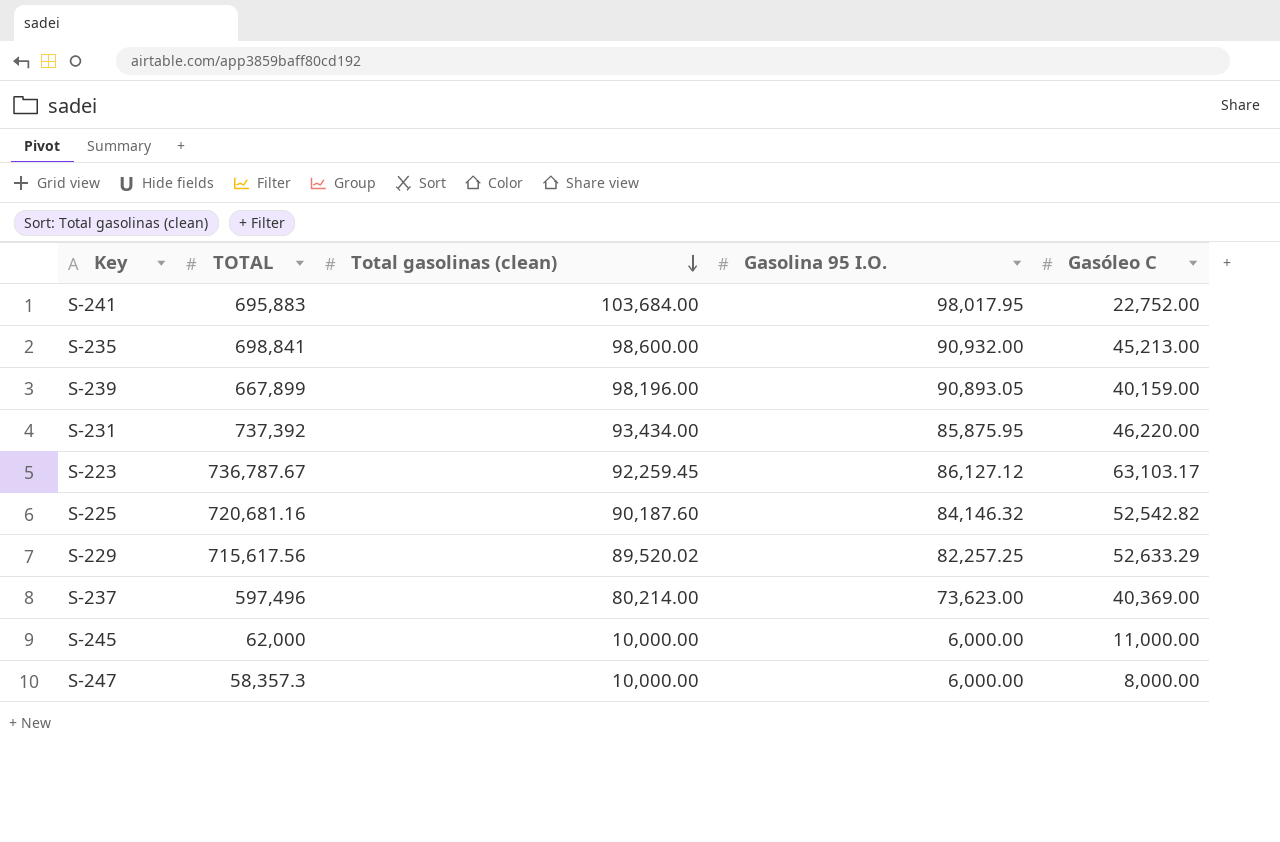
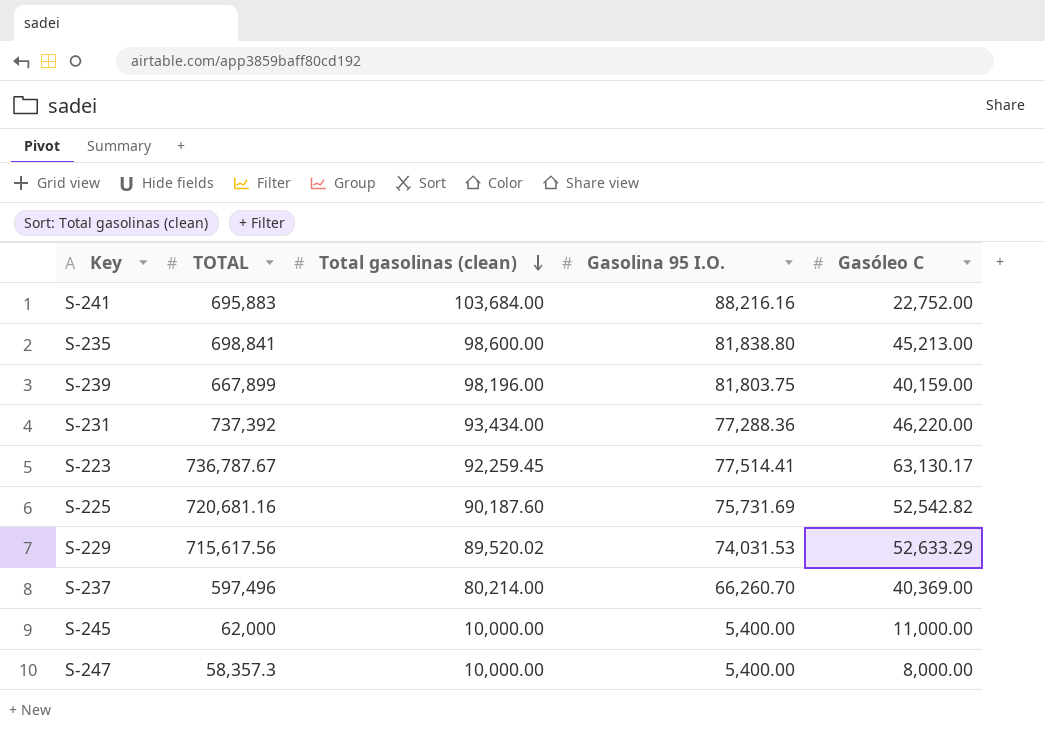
S-241 | Gasolina 95 I.O.: 98,017.95 -> 88,216.16
S-235 | Gasolina 95 I.O.: 90,932.00 -> 81,838.80
S-239 | Gasolina 95 I.O.: 90,893.05 -> 81,803.75
S-231 | Gasolina 95 I.O.: 85,875.95 -> 77,288.36
S-223 | Gasolina 95 I.O.: 86,127.12 -> 77,514.41
S-223 | Gasóleo C: 63,103.17 -> 63,130.17
S-225 | Gasolina 95 I.O.: 84,146.32 -> 75,731.69
S-229 | Gasolina 95 I.O.: 82,257.25 -> 74,031.53
S-237 | Gasolina 95 I.O.: 73,623.00 -> 66,260.70
S-245 | Gasolina 95 I.O.: 6,000.00 -> 5,400.00
S-247 | Gasolina 95 I.O.: 6,000.00 -> 5,400.00

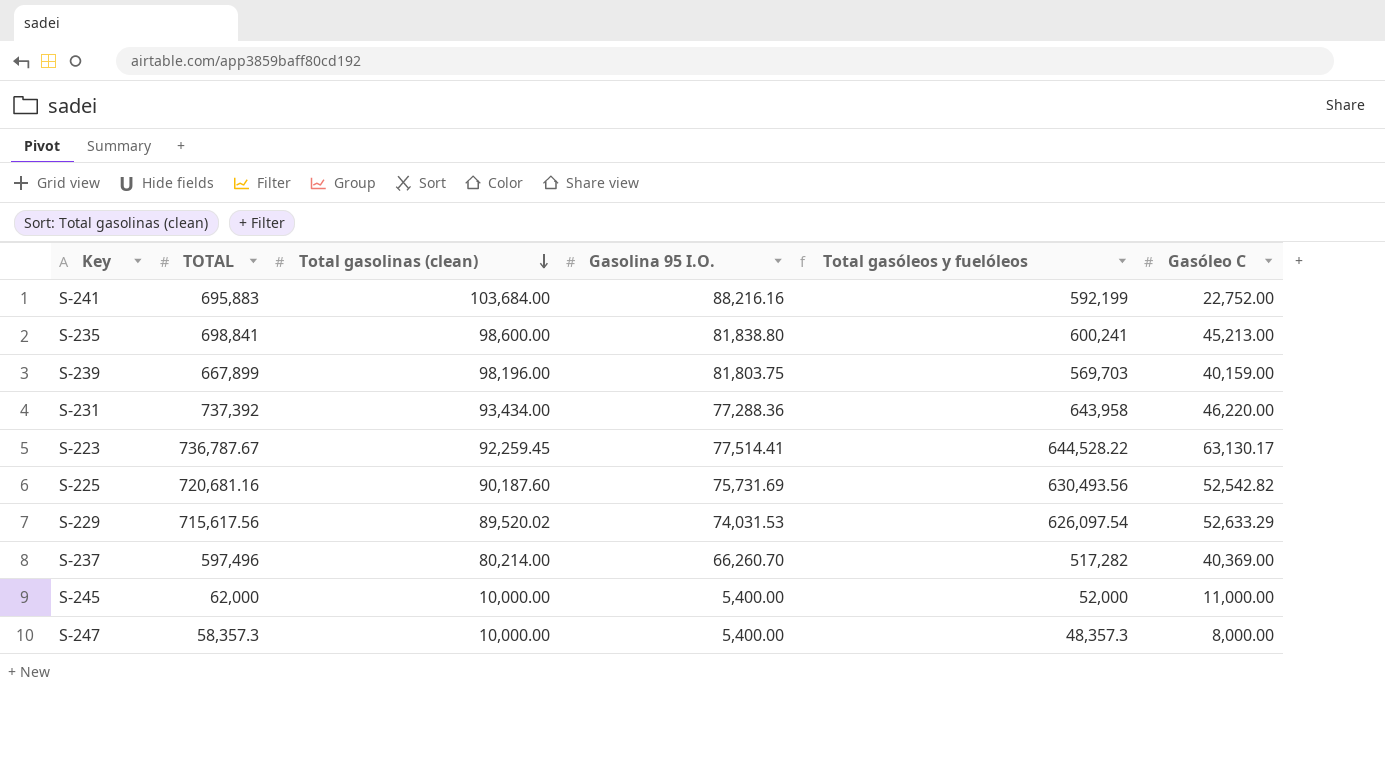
column Total gasóleos y fuelóleos | formula: none -> [TOTAL] - [Total gasolinas (clean)]

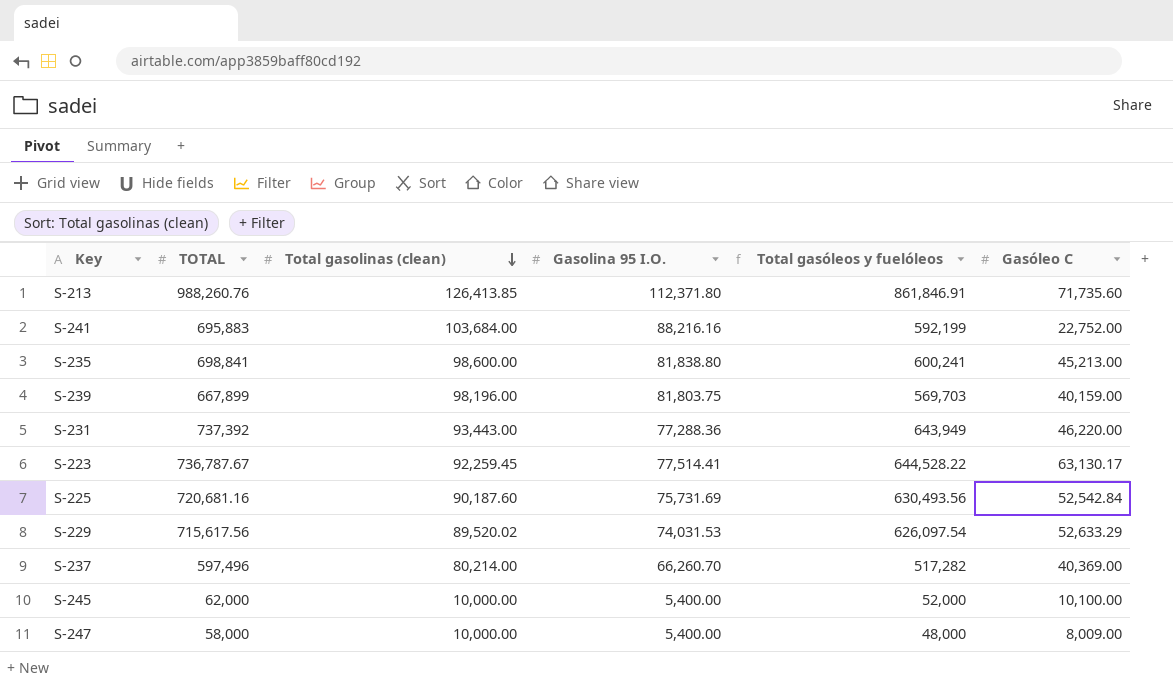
row S-213: none -> 988,260.76 | 126,413.85 | 112,371.80 | 861,846.91 | 71,735.60
S-231 | Total gasolinas (clean): 93,434.00 -> 93,443.00
S-231 | Total gasóleos y fuelóleos: 643,958 -> 643,949
S-225 | Gasóleo C: 52,542.82 -> 52,542.84
S-245 | Gasóleo C: 11,000.00 -> 10,100.00
S-247 | TOTAL: 58,357.3 -> 58,000
S-247 | Total gasóleos y fuelóleos: 48,357.3 -> 48,000
S-247 | Gasóleo C: 8,000.00 -> 8,009.00

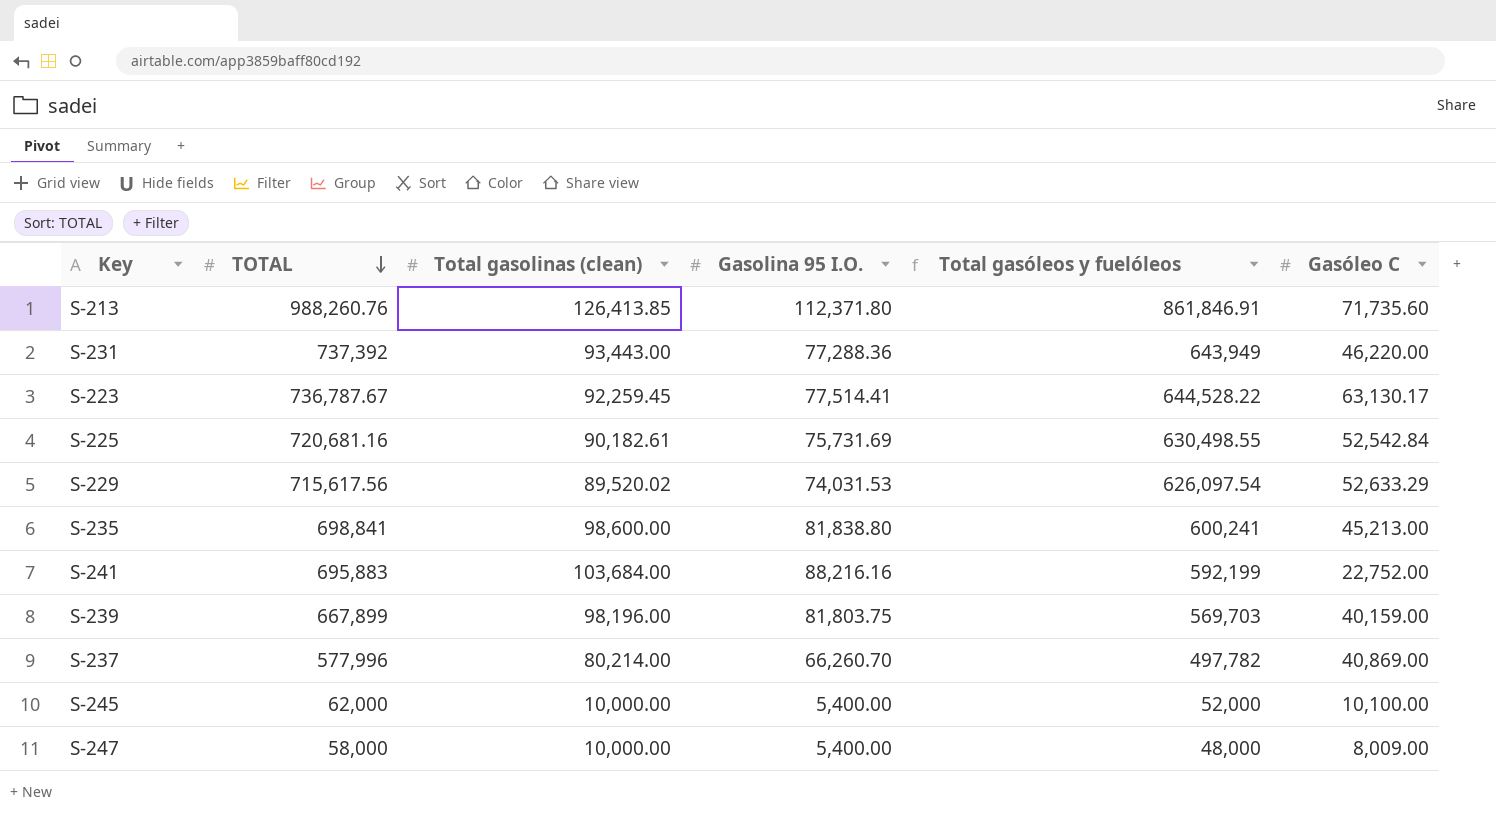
row order: Total gasolinas (clean) descending -> TOTAL descending
S-225 | Total gasolinas (clean): 90,187.60 -> 90,182.61
S-225 | Total gasóleos y fuelóleos: 630,493.56 -> 630,498.55
S-237 | TOTAL: 597,496 -> 577,996
S-237 | Total gasóleos y fuelóleos: 517,282 -> 497,782
S-237 | Gasóleo C: 40,369.00 -> 40,869.00

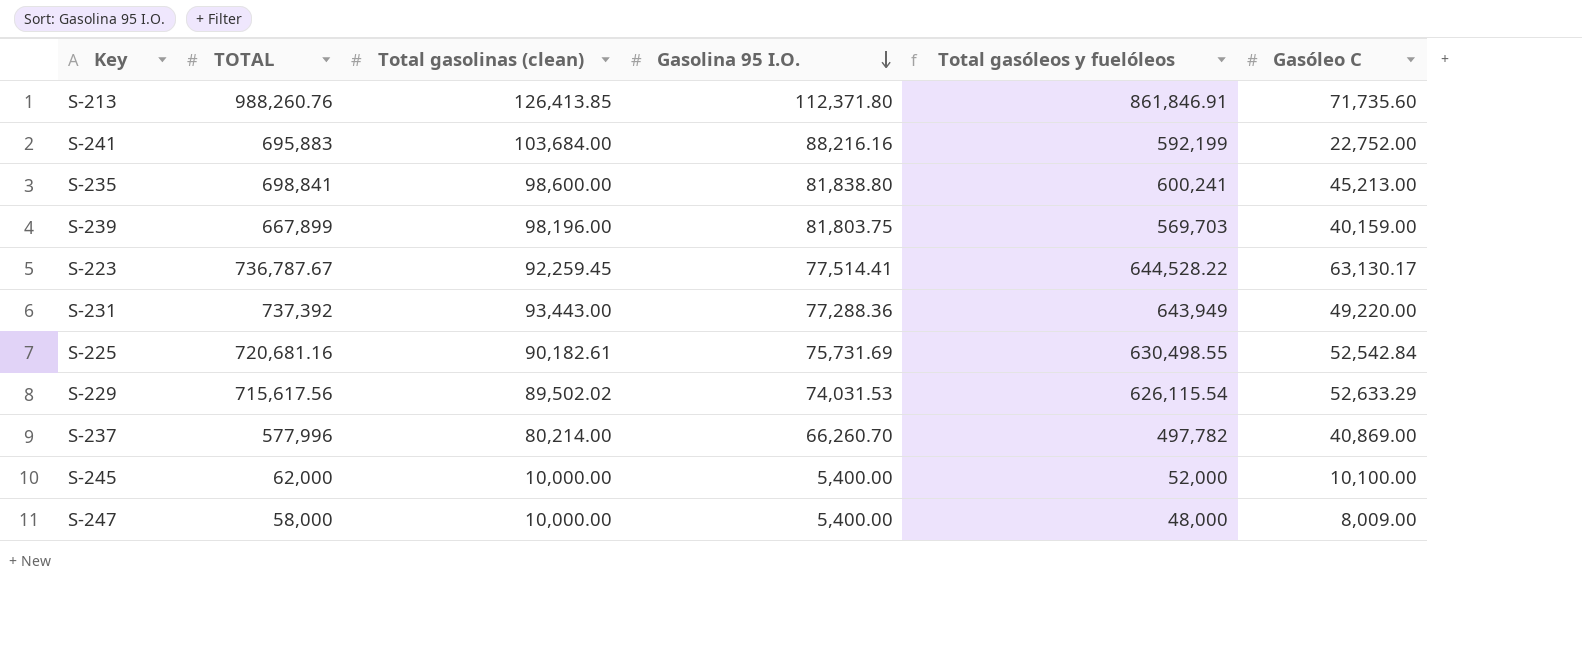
row order: TOTAL descending -> Gasolina 95 I.O. descending
S-231 | Gasóleo C: 46,220.00 -> 49,220.00
S-229 | Total gasolinas (clean): 89,520.02 -> 89,502.02
S-229 | Total gasóleos y fuelóleos: 626,097.54 -> 626,115.54

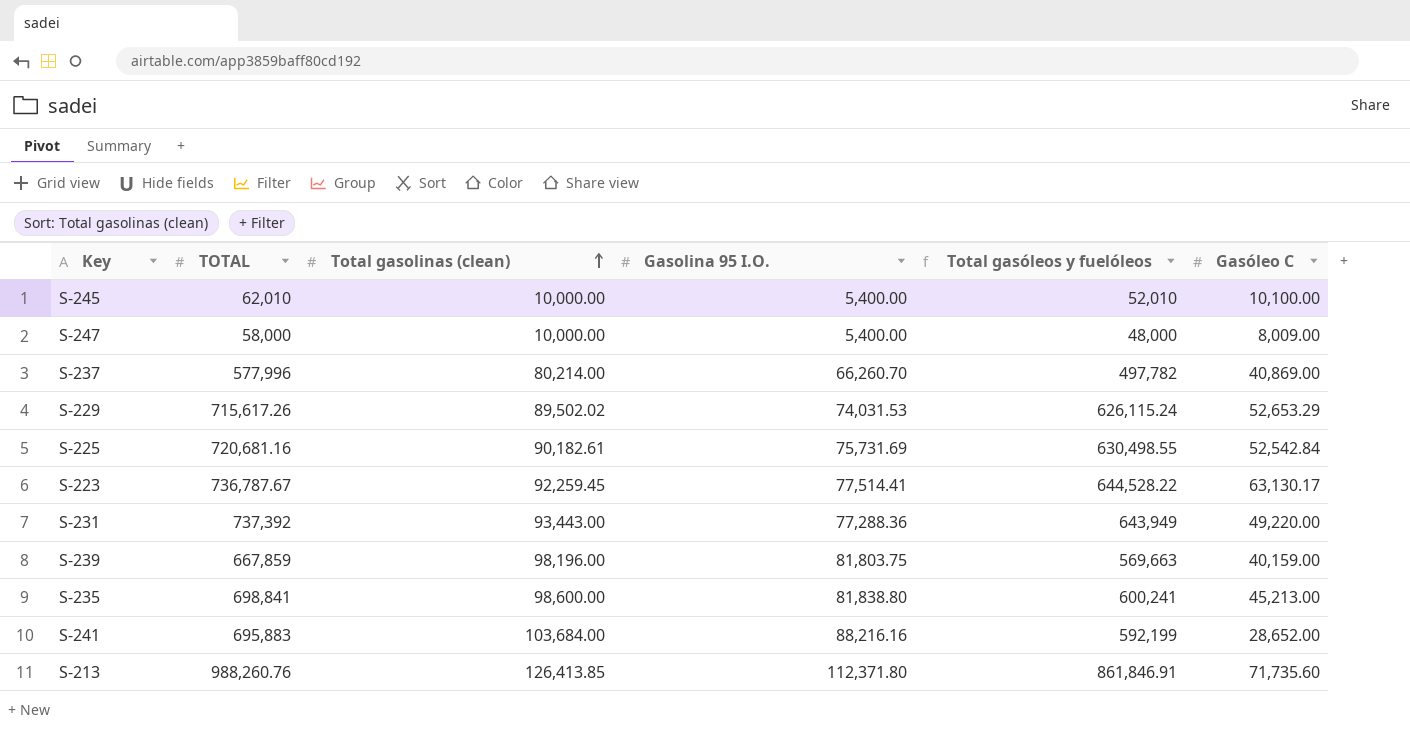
row order: Gasolina 95 I.O. descending -> Total gasolinas (clean) ascending
S-245 | TOTAL: 62,000 -> 62,010
S-245 | Total gasóleos y fuelóleos: 52,000 -> 52,010
S-229 | TOTAL: 715,617.56 -> 715,617.26
S-229 | Total gasóleos y fuelóleos: 626,115.54 -> 626,115.24
S-229 | Gasóleo C: 52,633.29 -> 52,653.29
S-239 | TOTAL: 667,899 -> 667,859
S-239 | Total gasóleos y fuelóleos: 569,703 -> 569,663
S-241 | Gasóleo C: 22,752.00 -> 28,652.00

